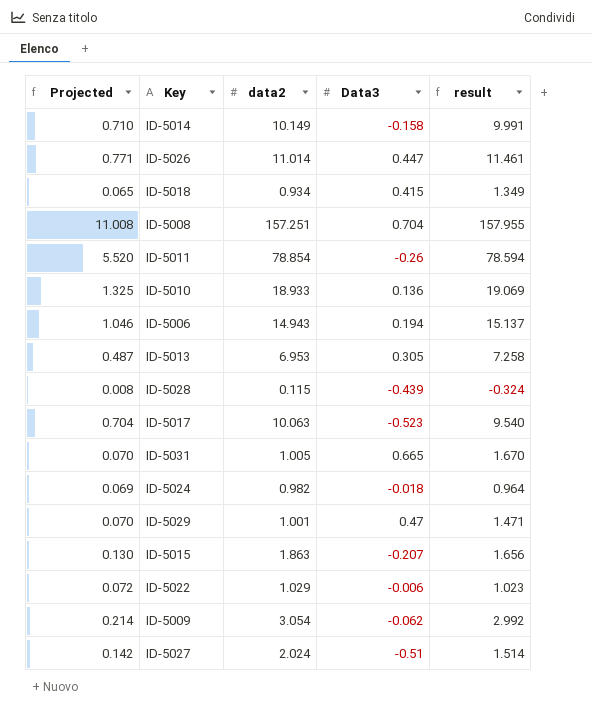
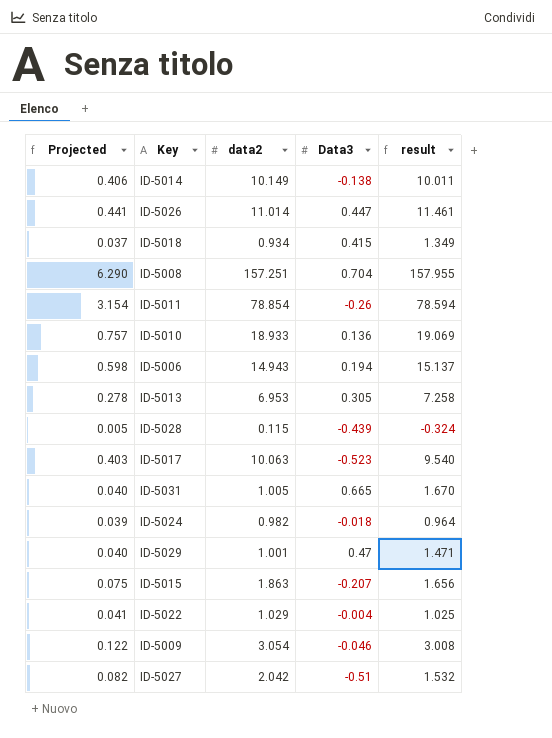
column Projected | formula: [data2] * 0.07 -> [data2] * 0.04
ID-5014 | Data3: -0.158 -> -0.138
ID-5014 | result: 9.991 -> 10.011
ID-5022 | Data3: -0.006 -> -0.004
ID-5022 | result: 1.023 -> 1.025
ID-5009 | Data3: -0.062 -> -0.046
ID-5009 | result: 2.992 -> 3.008
ID-5027 | data2: 2.024 -> 2.042
ID-5027 | result: 1.514 -> 1.532

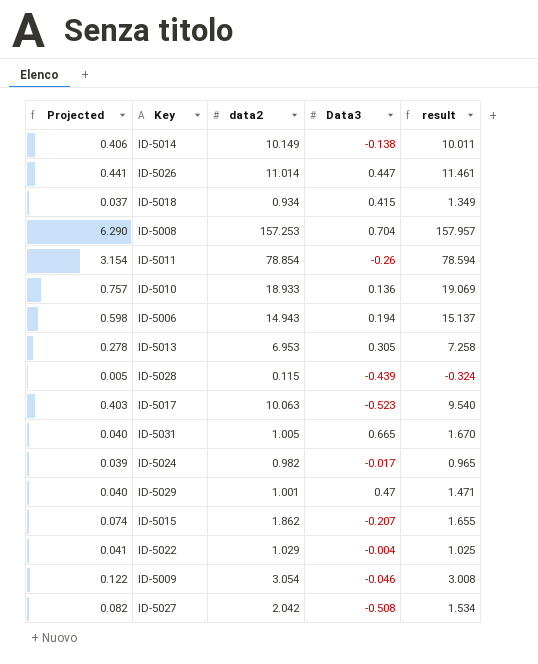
ID-5008 | data2: 157.251 -> 157.253
ID-5008 | result: 157.955 -> 157.957
ID-5024 | Data3: -0.018 -> -0.017
ID-5024 | result: 0.964 -> 0.965
ID-5015 | Projected: 0.075 -> 0.074
ID-5015 | data2: 1.863 -> 1.862
ID-5015 | result: 1.656 -> 1.655
ID-5027 | Data3: -0.51 -> -0.508
ID-5027 | result: 1.532 -> 1.534

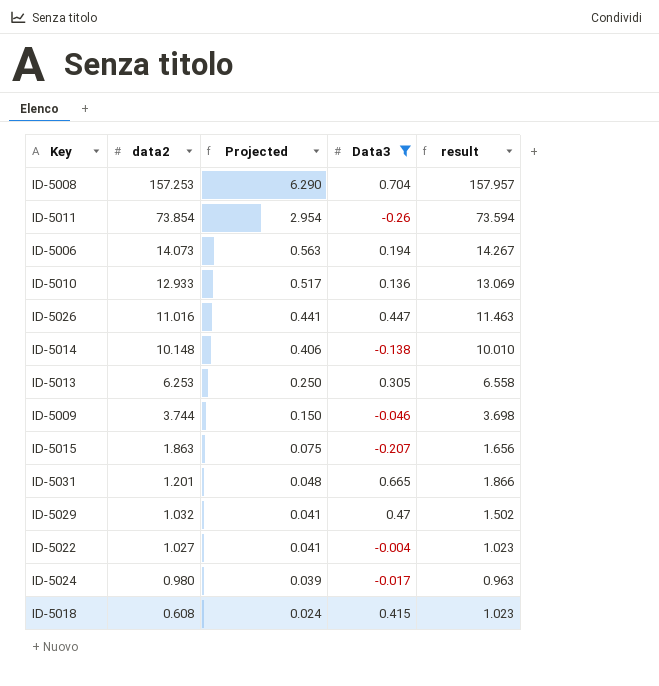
filter: none -> Data3 >= -0.26
row order: none -> data2 descending
column Projected | position: 1 -> 3
ID-5011 | data2: 78.854 -> 73.854
ID-5011 | Projected: 3.154 -> 2.954
ID-5011 | result: 78.594 -> 73.594
ID-5006 | data2: 14.943 -> 14.073
ID-5006 | Projected: 0.598 -> 0.563
ID-5006 | result: 15.137 -> 14.267
ID-5010 | data2: 18.933 -> 12.933
ID-5010 | Projected: 0.757 -> 0.517
ID-5010 | result: 19.069 -> 13.069
ID-5026 | data2: 11.014 -> 11.016
ID-5026 | result: 11.461 -> 11.463
ID-5014 | data2: 10.149 -> 10.148
ID-5014 | result: 10.011 -> 10.010
ID-5013 | data2: 6.953 -> 6.253
ID-5013 | Projected: 0.278 -> 0.250
ID-5013 | result: 7.258 -> 6.558
ID-5009 | data2: 3.054 -> 3.744
ID-5009 | Projected: 0.122 -> 0.150
ID-5009 | result: 3.008 -> 3.698
ID-5015 | data2: 1.862 -> 1.863
ID-5015 | Projected: 0.074 -> 0.075
ID-5015 | result: 1.655 -> 1.656
ID-5031 | data2: 1.005 -> 1.201
ID-5031 | Projected: 0.040 -> 0.048
ID-5031 | result: 1.670 -> 1.866
ID-5029 | data2: 1.001 -> 1.032
ID-5029 | Projected: 0.040 -> 0.041
ID-5029 | result: 1.471 -> 1.502
ID-5022 | data2: 1.029 -> 1.027
ID-5022 | result: 1.025 -> 1.023
ID-5024 | data2: 0.982 -> 0.980
ID-5024 | result: 0.965 -> 0.963
ID-5018 | data2: 0.934 -> 0.608
ID-5018 | Projected: 0.037 -> 0.024
ID-5018 | result: 1.349 -> 1.023

